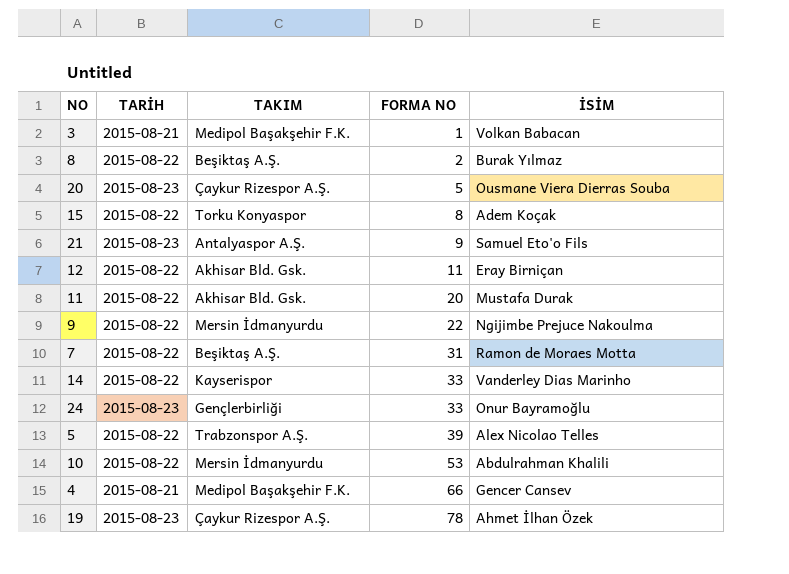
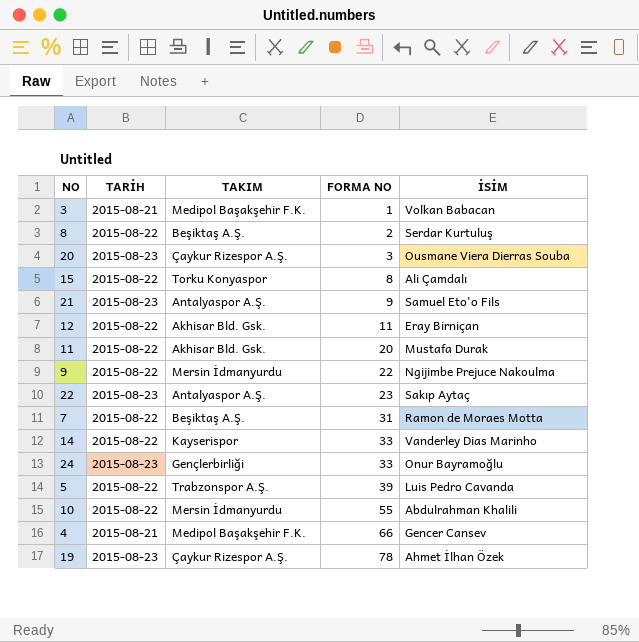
8 | İSİM: Burak Yılmaz -> Serdar Kurtuluş
20 | FORMA NO: 5 -> 3
15 | İSİM: Adem Koçak -> Ali Çamdalı
row 22: none -> 2015-08-23 | Antalyaspor A.Ş. | 23 | Sakıp Aytaç
5 | İSİM: Alex Nicolao Telles -> Luis Pedro Cavanda
10 | FORMA NO: 53 -> 55

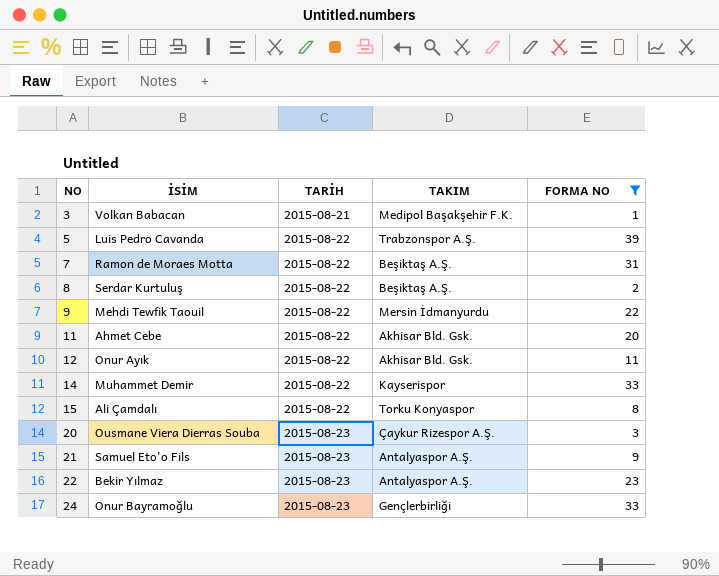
filter: none -> FORMA NO <= 39
row order: FORMA NO ascending -> NO ascending
column İSİM | position: 5 -> 2
9 | İSİM: Ngijimbe Prejuce Nakoulma -> Mehdi Tewfik Taouil
11 | İSİM: Mustafa Durak -> Ahmet Cebe
12 | İSİM: Eray Birniçan -> Onur Ayık
14 | İSİM: Vanderley Dias Marinho -> Muhammet Demir
22 | İSİM: Sakıp Aytaç -> Bekir Yılmaz

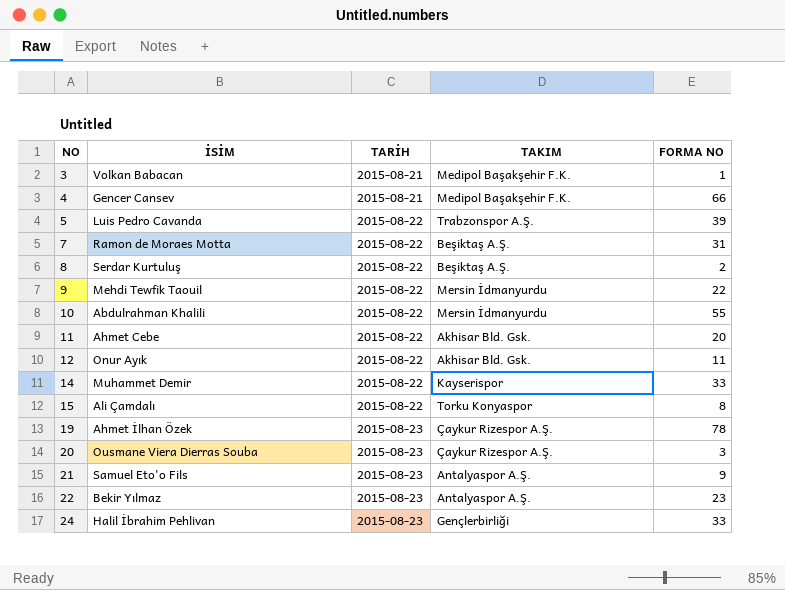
filter: FORMA NO <= 39 -> none
24 | İSİM: Onur Bayramoğlu -> Halil İbrahim Pehlivan

